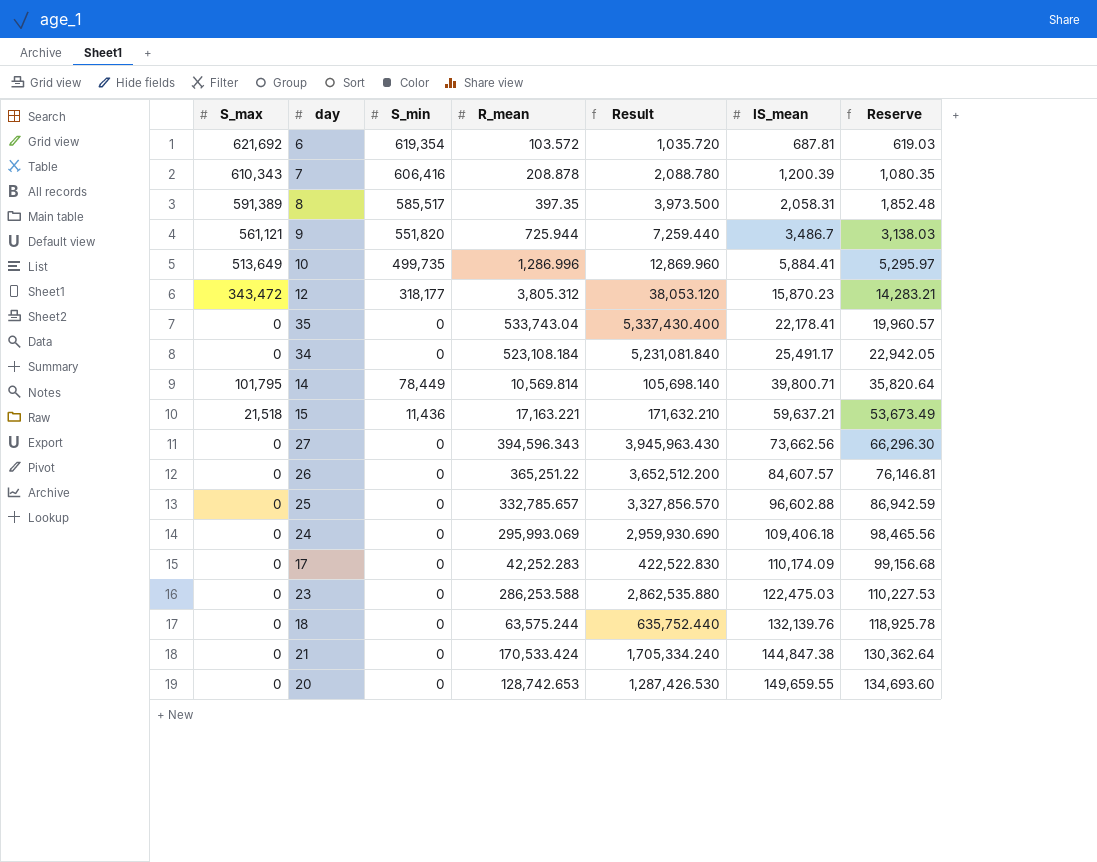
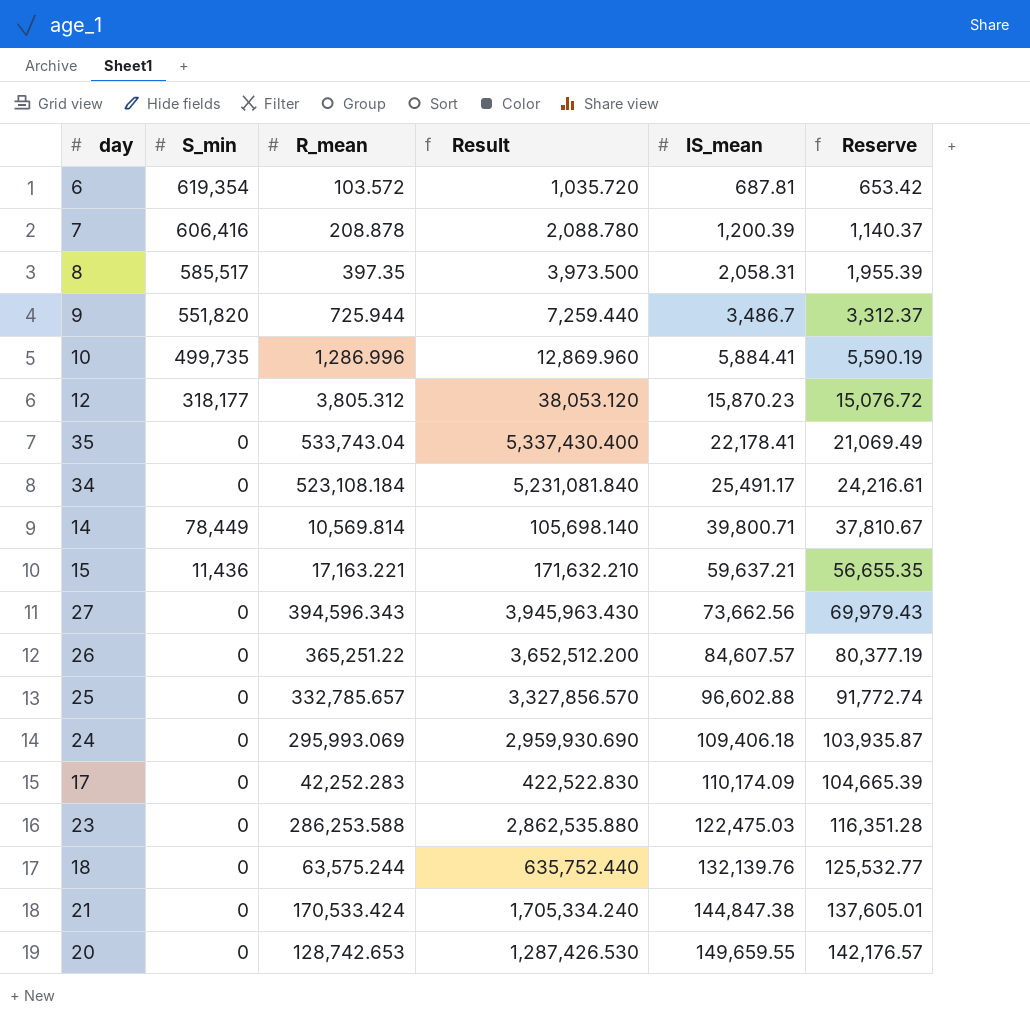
column S_max | position: 1 -> none
column Reserve | formula: [IS_mean] * 0.9 -> [IS_mean] * 0.95

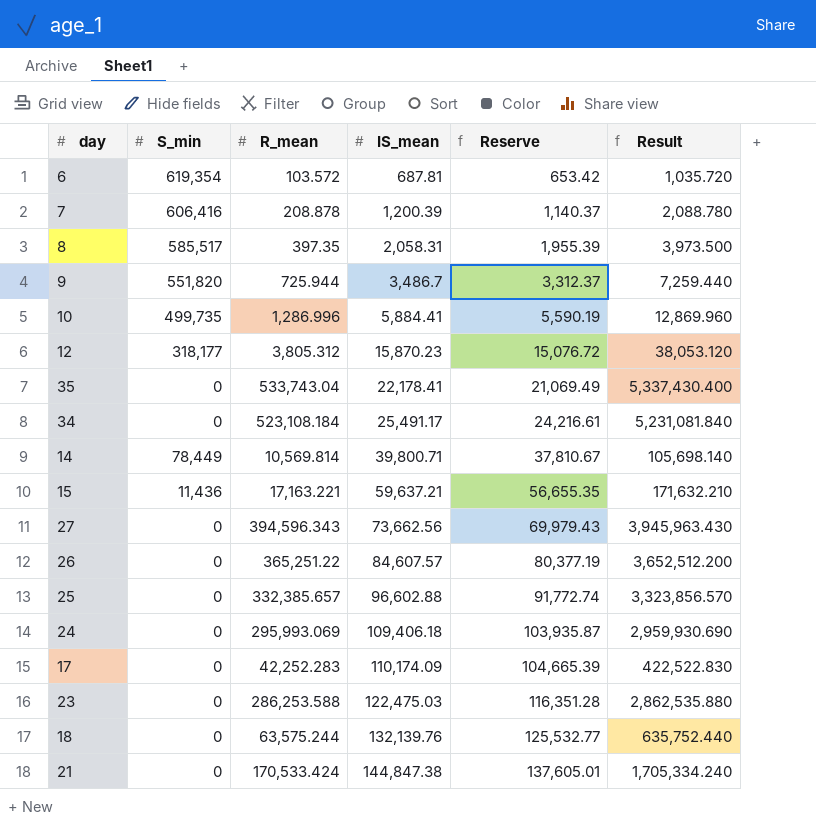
column Result | position: 4 -> 6
row 20: 0 | 128,742.653 | 1,287,426.530 | 149,659.55 | 142,176.57 -> none
25 | R_mean: 332,785.657 -> 332,385.657
25 | Result: 3,327,856.570 -> 3,323,856.570

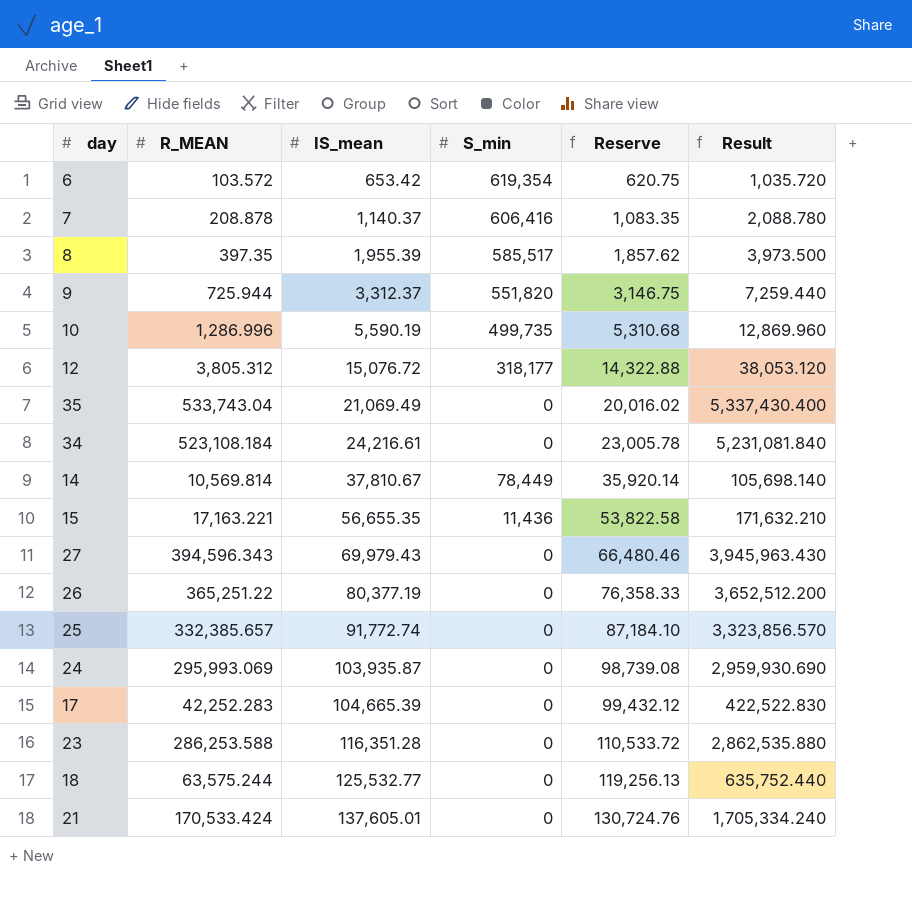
column name: R_mean -> R_MEAN
column S_min | position: 2 -> 4
6 | IS_mean: 687.81 -> 653.42
6 | Reserve: 653.42 -> 620.75
7 | IS_mean: 1,200.39 -> 1,140.37
7 | Reserve: 1,140.37 -> 1,083.35
8 | IS_mean: 2,058.31 -> 1,955.39
8 | Reserve: 1,955.39 -> 1,857.62
9 | IS_mean: 3,486.7 -> 3,312.37
9 | Reserve: 3,312.37 -> 3,146.75
10 | IS_mean: 5,884.41 -> 5,590.19
10 | Reserve: 5,590.19 -> 5,310.68
12 | IS_mean: 15,870.23 -> 15,076.72
12 | Reserve: 15,076.72 -> 14,322.88
35 | IS_mean: 22,178.41 -> 21,069.49
35 | Reserve: 21,069.49 -> 20,016.02
34 | IS_mean: 25,491.17 -> 24,216.61
34 | Reserve: 24,216.61 -> 23,005.78
14 | IS_mean: 39,800.71 -> 37,810.67
14 | Reserve: 37,810.67 -> 35,920.14
15 | IS_mean: 59,637.21 -> 56,655.35
15 | Reserve: 56,655.35 -> 53,822.58
27 | IS_mean: 73,662.56 -> 69,979.43
27 | Reserve: 69,979.43 -> 66,480.46
26 | IS_mean: 84,607.57 -> 80,377.19
26 | Reserve: 80,377.19 -> 76,358.33
25 | IS_mean: 96,602.88 -> 91,772.74
25 | Reserve: 91,772.74 -> 87,184.10
24 | IS_mean: 109,406.18 -> 103,935.87
24 | Reserve: 103,935.87 -> 98,739.08
17 | IS_mean: 110,174.09 -> 104,665.39
17 | Reserve: 104,665.39 -> 99,432.12
23 | IS_mean: 122,475.03 -> 116,351.28
23 | Reserve: 116,351.28 -> 110,533.72
18 | IS_mean: 132,139.76 -> 125,532.77
18 | Reserve: 125,532.77 -> 119,256.13
21 | IS_mean: 144,847.38 -> 137,605.01
21 | Reserve: 137,605.01 -> 130,724.76

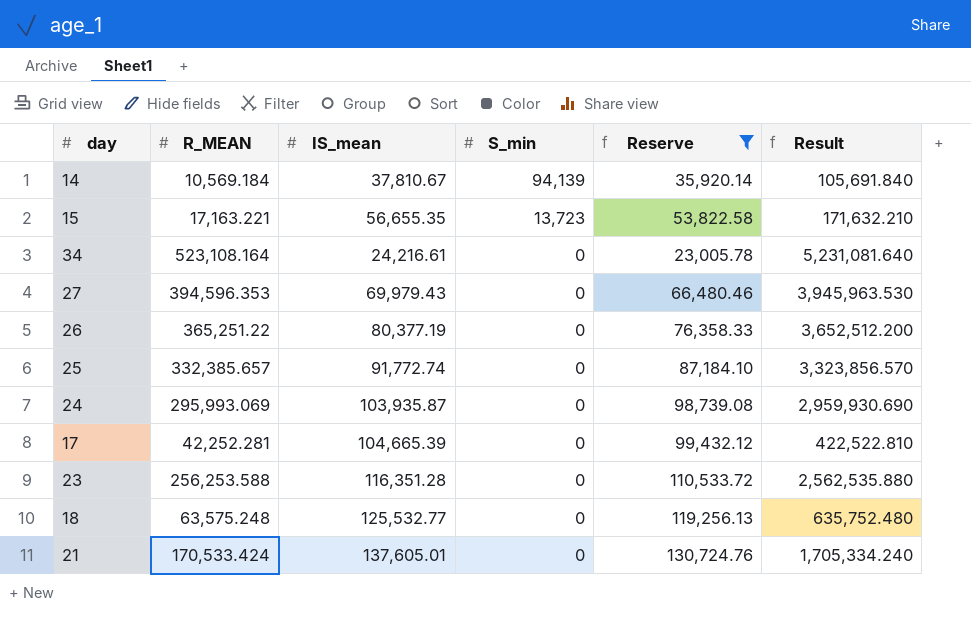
filter: none -> Reserve >= 23,005.78
row order: IS_mean ascending -> S_min descending
14 | R_MEAN: 10,569.814 -> 10,569.184
14 | S_min: 78,449 -> 94,139
14 | Result: 105,698.140 -> 105,691.840
15 | S_min: 11,436 -> 13,723
34 | R_MEAN: 523,108.184 -> 523,108.164
34 | Result: 5,231,081.840 -> 5,231,081.640
27 | R_MEAN: 394,596.343 -> 394,596.353
27 | Result: 3,945,963.430 -> 3,945,963.530
17 | R_MEAN: 42,252.283 -> 42,252.281
17 | Result: 422,522.830 -> 422,522.810
23 | R_MEAN: 286,253.588 -> 256,253.588
23 | Result: 2,862,535.880 -> 2,562,535.880
18 | R_MEAN: 63,575.244 -> 63,575.248
18 | Result: 635,752.440 -> 635,752.480

